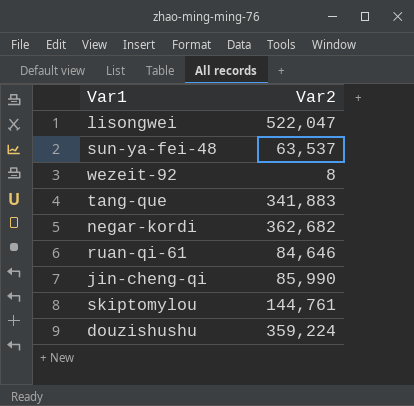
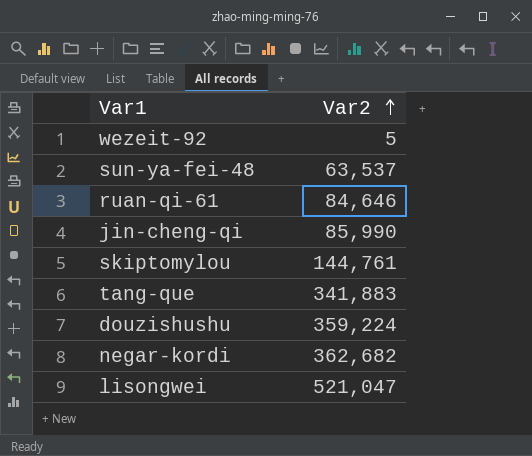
row order: none -> Var2 ascending
wezeit-92 | Var2: 8 -> 5
lisongwei | Var2: 522,047 -> 521,047

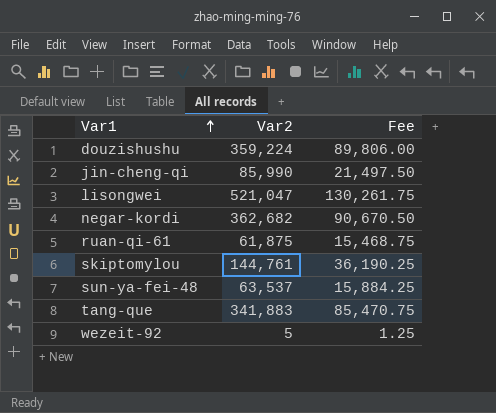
row order: Var2 ascending -> Var1 ascending
column Fee | formula: none -> [Var2] * 0.25
ruan-qi-61 | Var2: 84,646 -> 61,875

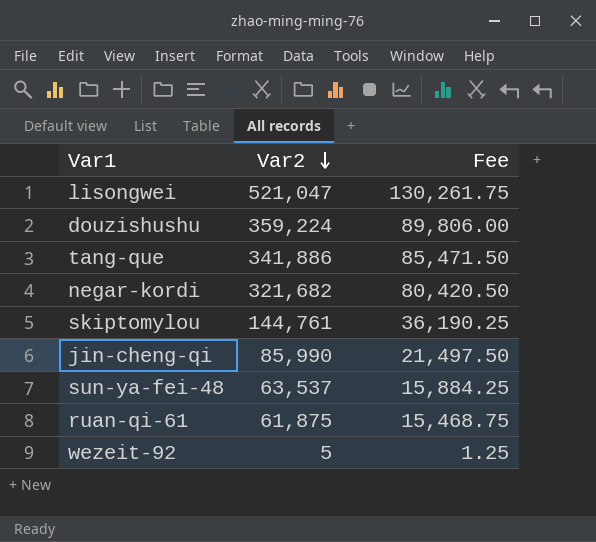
row order: Var1 ascending -> Var2 descending
tang-que | Var2: 341,883 -> 341,886
tang-que | Fee: 85,470.75 -> 85,471.50
negar-kordi | Var2: 362,682 -> 321,682
negar-kordi | Fee: 90,670.50 -> 80,420.50

